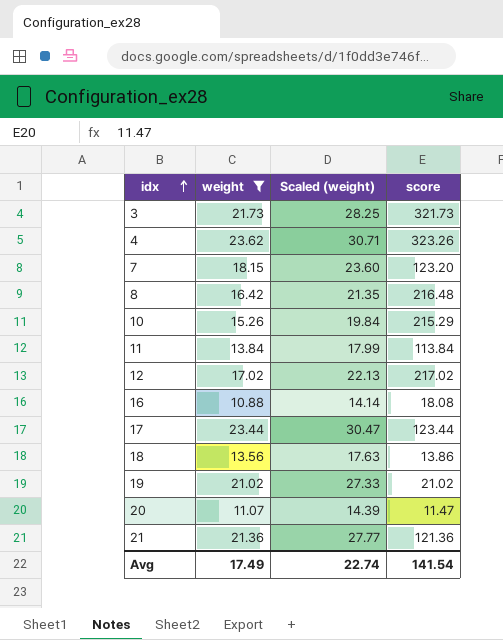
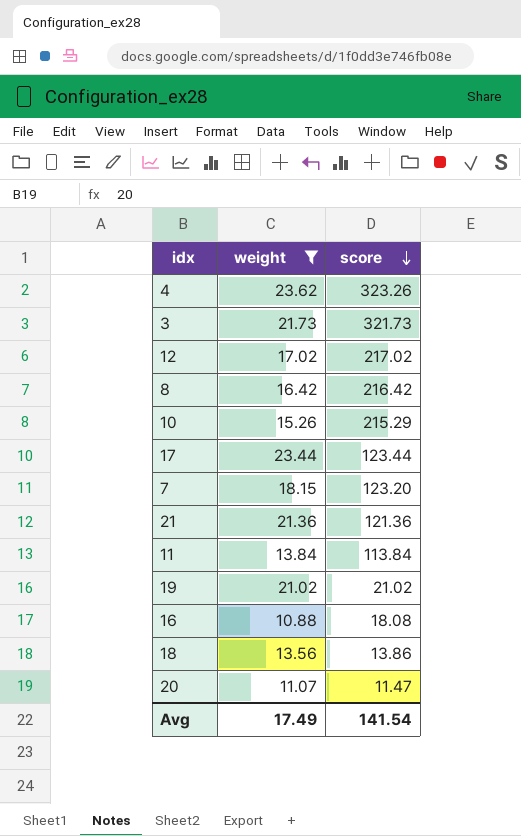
row order: idx ascending -> score descending
column Scaled (weight) | formula: [weight] * 1.3 -> none
8 | score: 216.48 -> 216.42

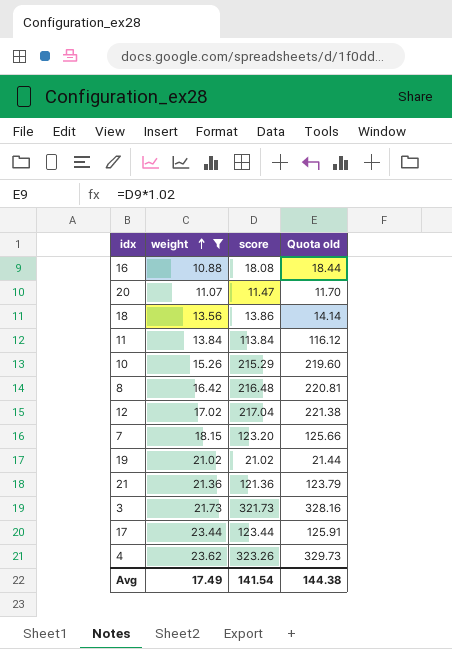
row order: score descending -> weight ascending
column Quota old | formula: none -> [score] * 1.02
8 | score: 216.42 -> 216.48
12 | score: 217.02 -> 217.04

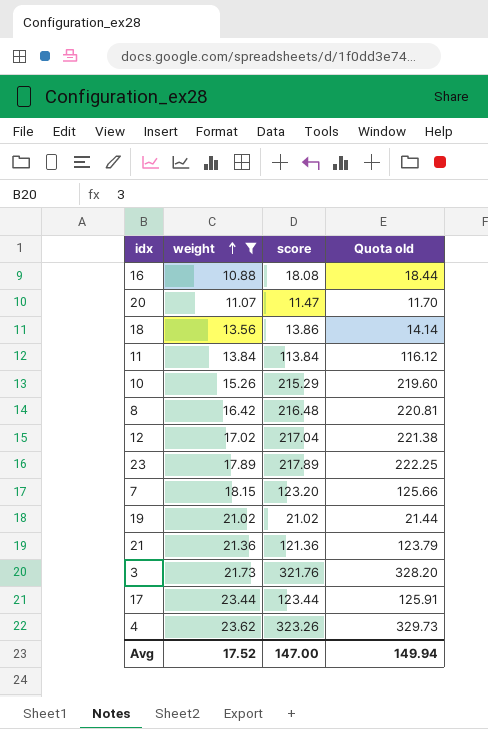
row 23: none -> 17.89 | 217.89 | 222.25
3 | score: 321.73 -> 321.76
3 | Quota old: 328.16 -> 328.20
Avg | weight: 17.49 -> 17.52
Avg | score: 141.54 -> 147.00
Avg | Quota old: 144.38 -> 149.94

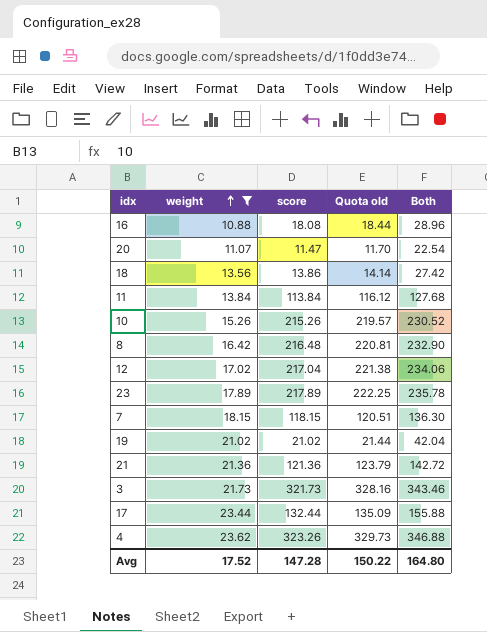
column Both | formula: none -> [weight] + [score]
10 | score: 215.29 -> 215.26
10 | Quota old: 219.60 -> 219.57
7 | score: 123.20 -> 118.15
7 | Quota old: 125.66 -> 120.51
3 | score: 321.76 -> 321.73
3 | Quota old: 328.20 -> 328.16
17 | score: 123.44 -> 132.44
17 | Quota old: 125.91 -> 135.09
Avg | score: 147.00 -> 147.28
Avg | Quota old: 149.94 -> 150.22

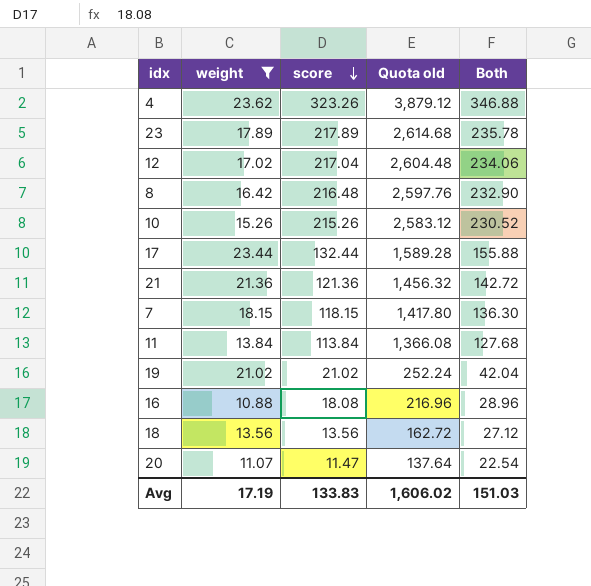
row order: weight ascending -> score descending
column Quota old | formula: [score] * 1.02 -> [score] * 12
row 3: 21.73 | 321.73 | 328.16 | 343.46 -> none
18 | score: 13.86 -> 13.56
18 | Both: 27.42 -> 27.12
Avg | weight: 17.52 -> 17.19
Avg | score: 147.28 -> 133.83
Avg | Quota old: 150.22 -> 1,606.02
Avg | Both: 164.80 -> 151.03

